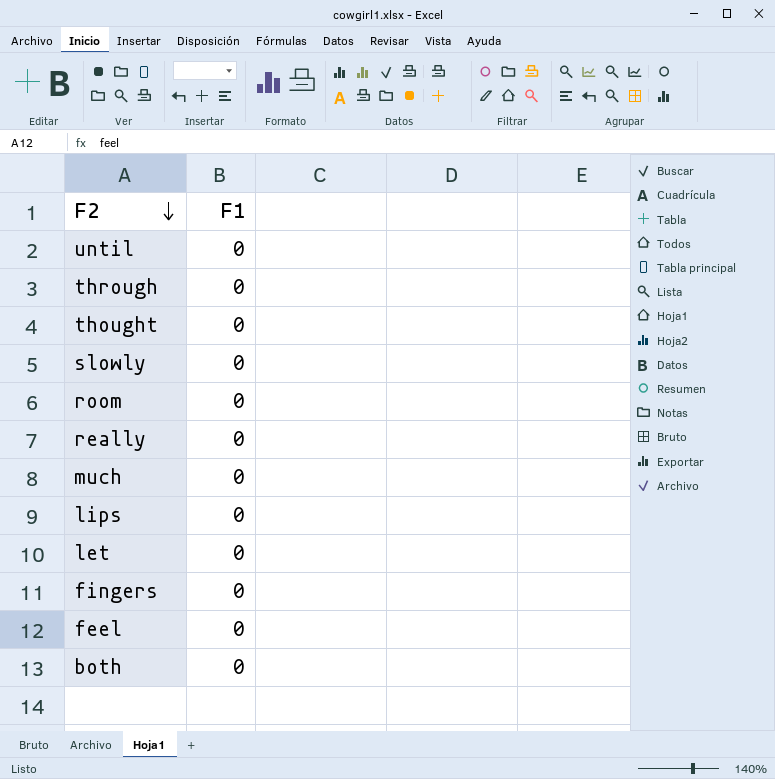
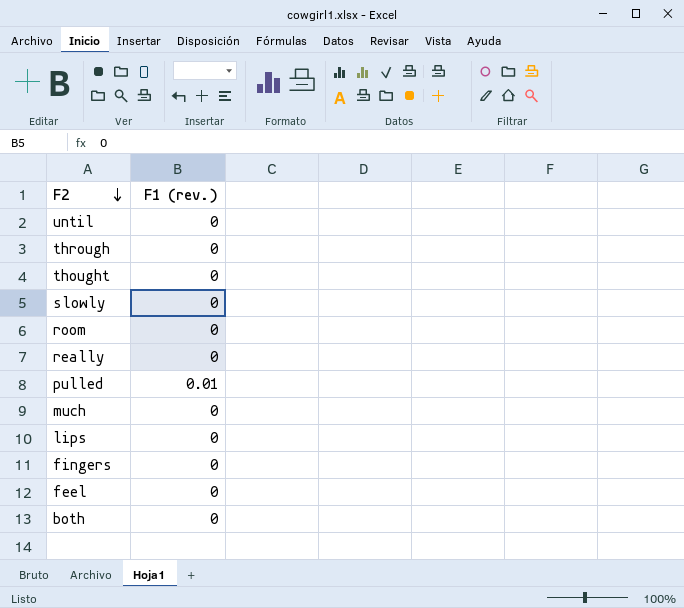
column name: F1 -> F1 (rev.)
row let: 0 -> none
row pulled: none -> 0.01

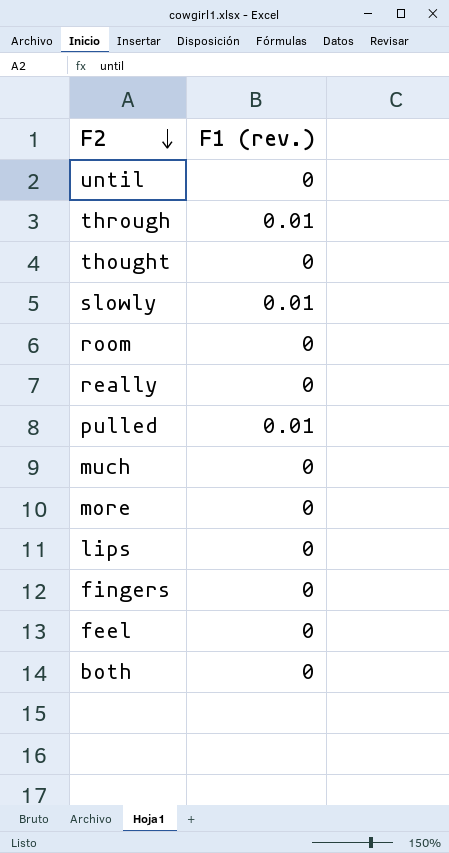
through | F1 (rev.): 0 -> 0.01
slowly | F1 (rev.): 0 -> 0.01
row more: none -> 0

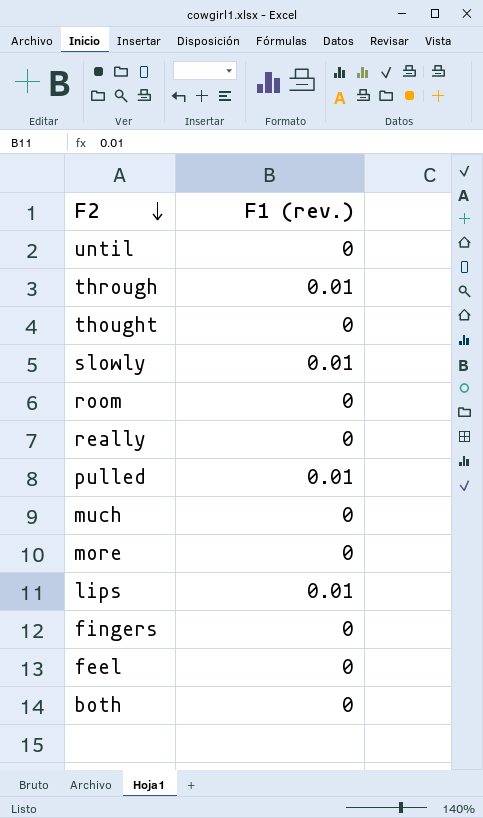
lips | F1 (rev.): 0 -> 0.01

